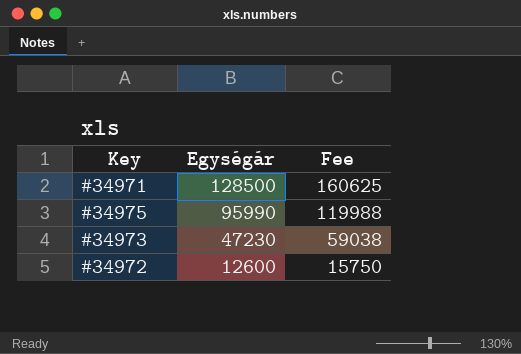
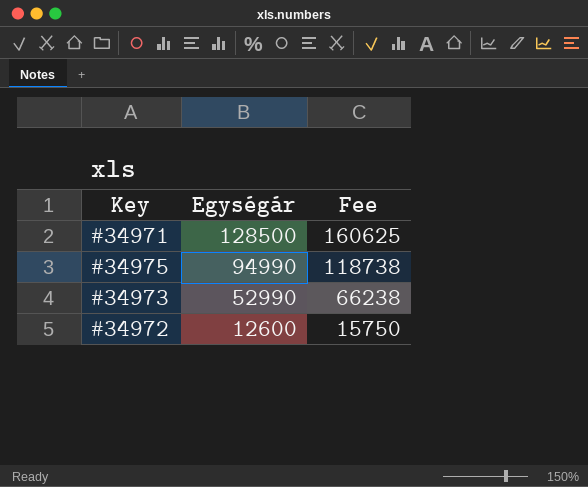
#34975 | Egységár: 95990 -> 94990
#34975 | Fee: 119988 -> 118738
#34973 | Egységár: 47230 -> 52990
#34973 | Fee: 59038 -> 66238

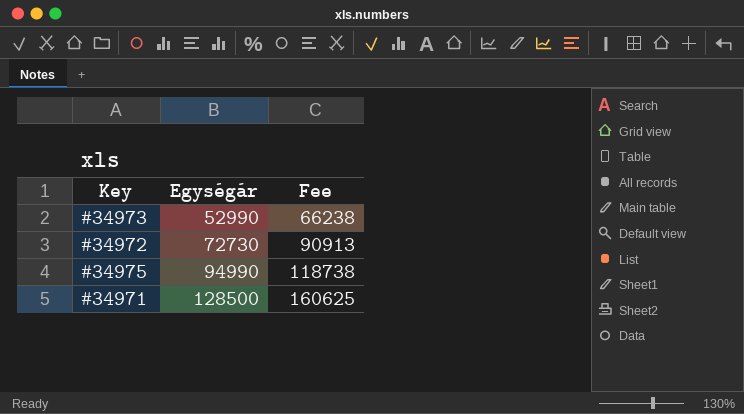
row order: Egységár descending -> Egységár ascending
#34972 | Egységár: 12600 -> 72730
#34972 | Fee: 15750 -> 90913

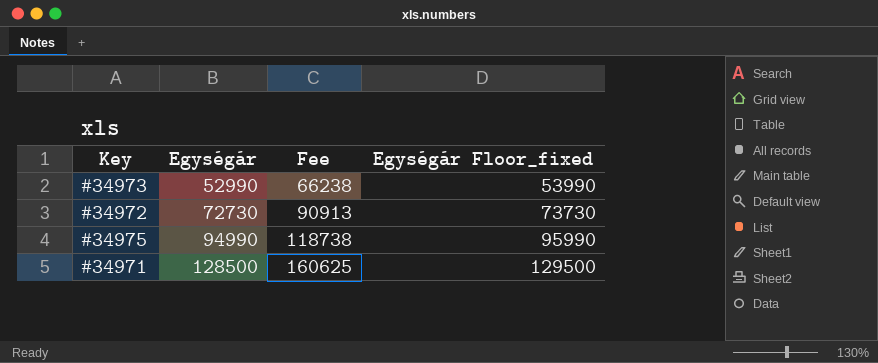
column Egységár Floor_fixed | formula: none -> [Egységár] + 1000

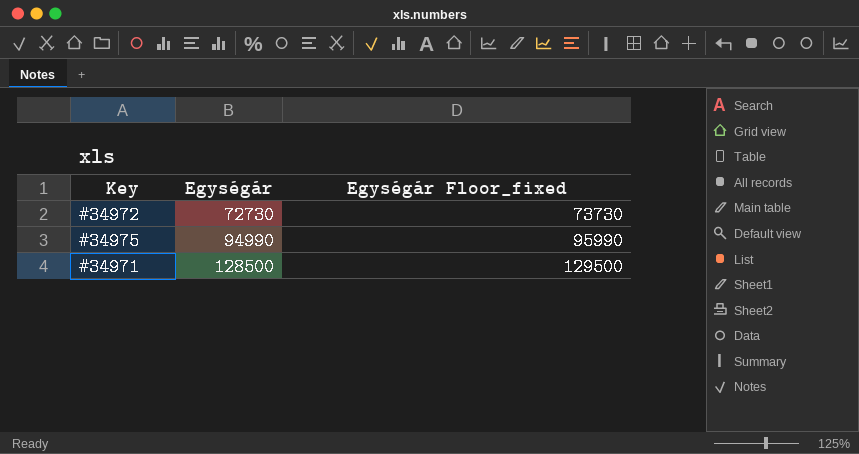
column Fee | formula: [Egységár] * 1.25 -> none
row #34973: 52990 | 66238 | 53990 -> none

